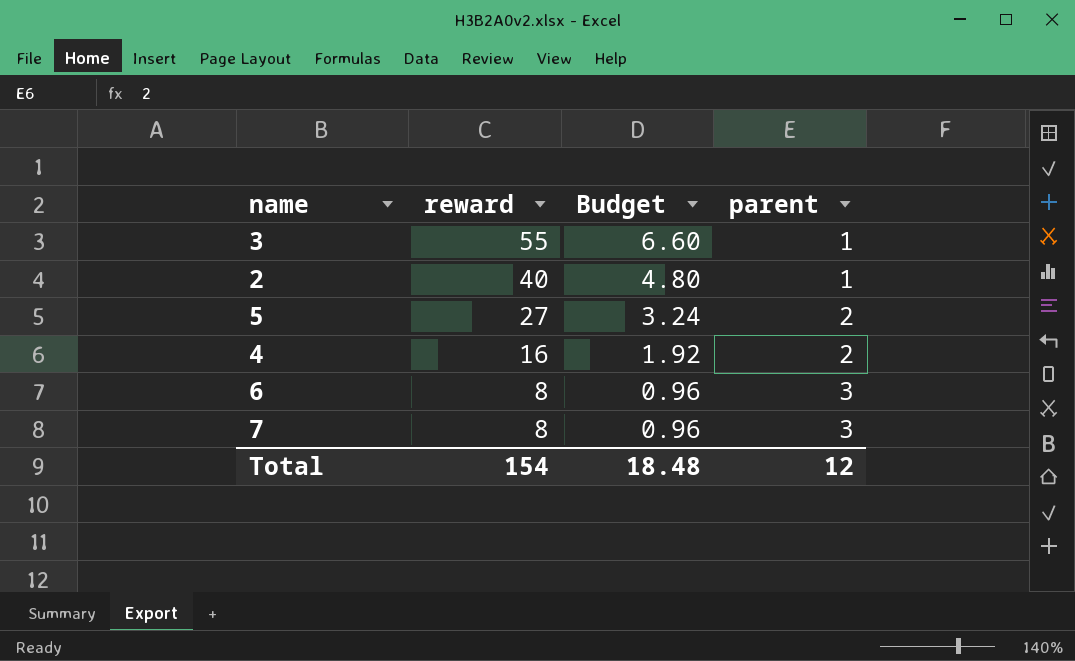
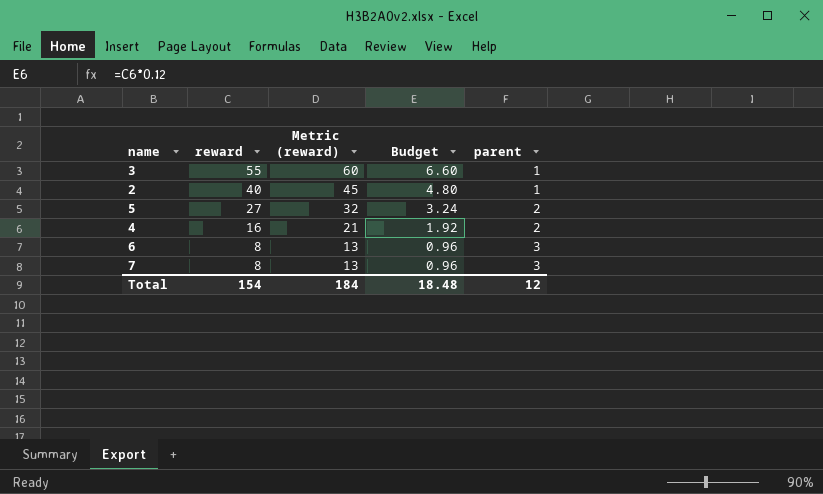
column Metric (reward) | formula: none -> [reward] + 5

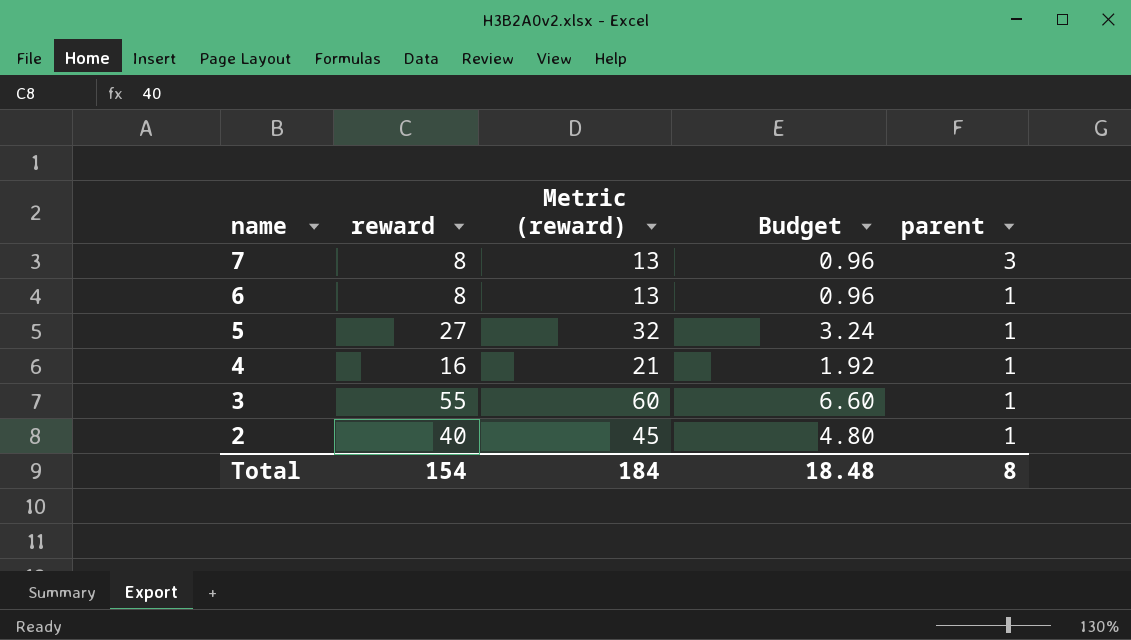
row order: reward descending -> name descending
6 | parent: 3 -> 1
5 | parent: 2 -> 1
4 | parent: 2 -> 1
Total | parent: 12 -> 8

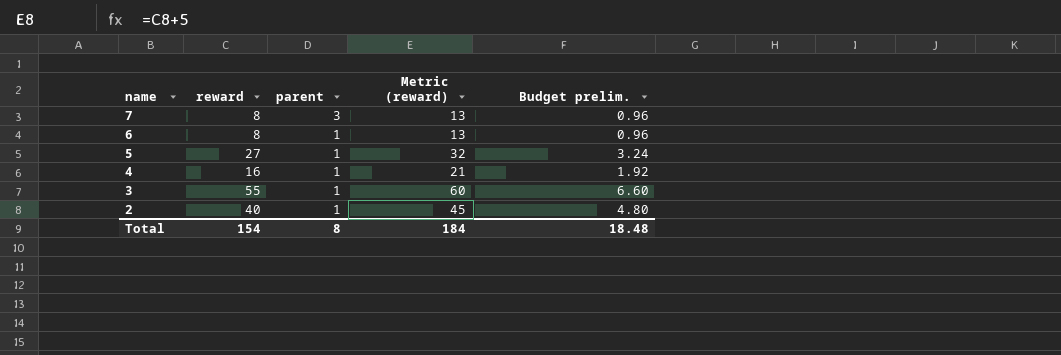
column parent | position: 5 -> 3
column name: Budget -> Budget prelim.

